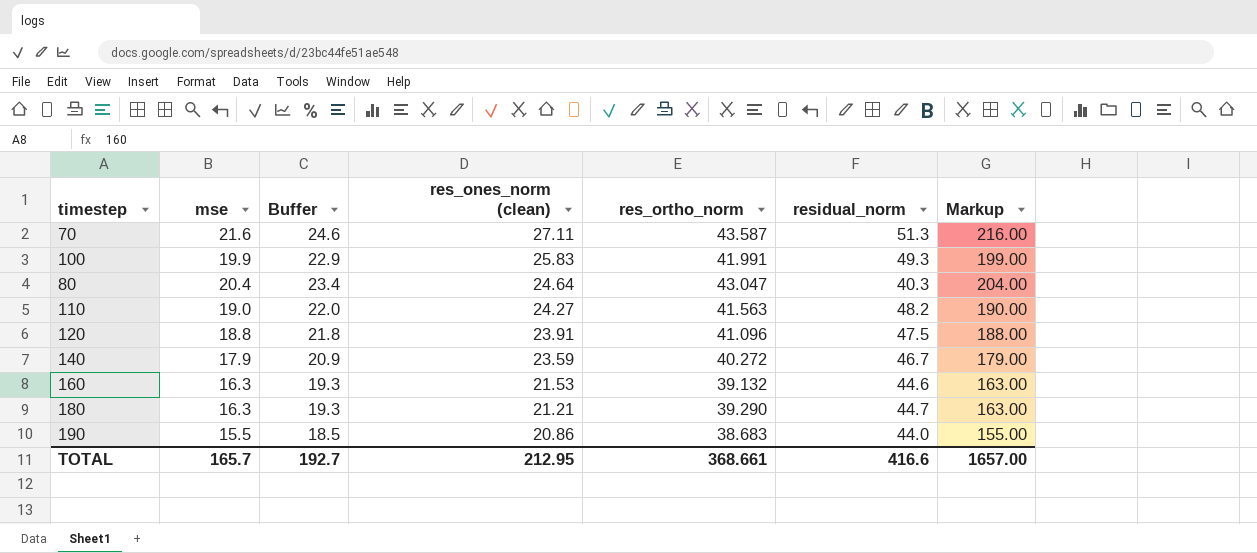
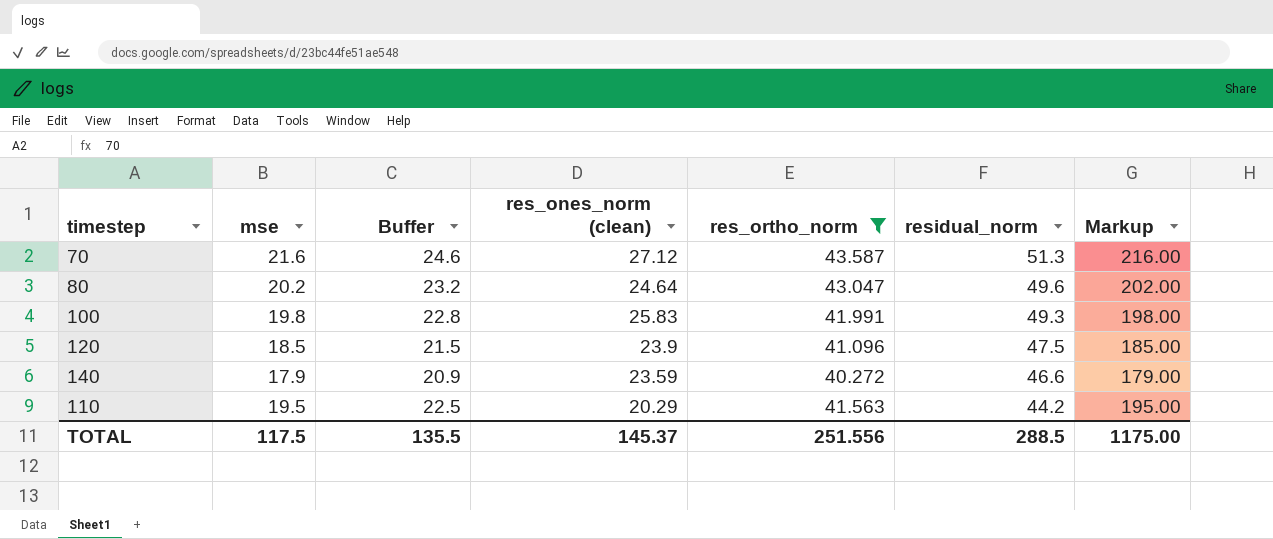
filter: none -> res_ortho_norm >= 40.272
row order: res_ones_norm (clean) descending -> residual_norm descending
70 | res_ones_norm (clean): 27.11 -> 27.12
80 | mse: 20.4 -> 20.2
80 | Buffer: 23.4 -> 23.2
80 | residual_norm: 40.3 -> 49.6
80 | Markup: 204.00 -> 202.00
100 | mse: 19.9 -> 19.8
100 | Buffer: 22.9 -> 22.8
100 | Markup: 199.00 -> 198.00
120 | mse: 18.8 -> 18.5
120 | Buffer: 21.8 -> 21.5
120 | res_ones_norm (clean): 23.91 -> 23.9
120 | Markup: 188.00 -> 185.00
140 | residual_norm: 46.7 -> 46.6
110 | mse: 19.0 -> 19.5
110 | Buffer: 22.0 -> 22.5
110 | res_ones_norm (clean): 24.27 -> 20.29
110 | residual_norm: 48.2 -> 44.2
110 | Markup: 190.00 -> 195.00
TOTAL | mse: 165.7 -> 117.5
TOTAL | Buffer: 192.7 -> 135.5
TOTAL | res_ones_norm (clean): 212.95 -> 145.37
TOTAL | res_ortho_norm: 368.661 -> 251.556
TOTAL | residual_norm: 416.6 -> 288.5
TOTAL | Markup: 1657.00 -> 1175.00

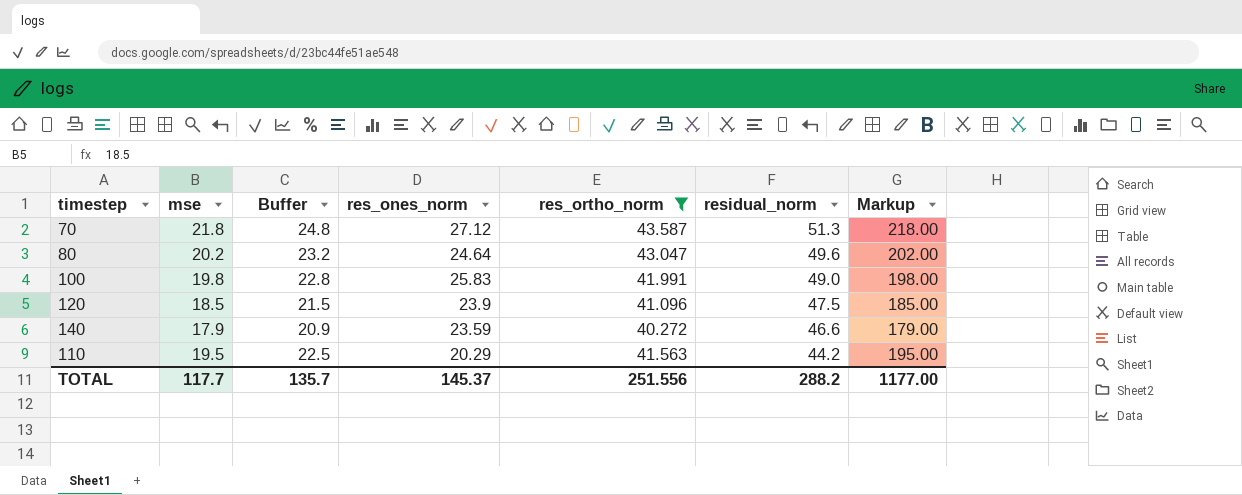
column name: res_ones_norm (clean) -> res_ones_norm
70 | mse: 21.6 -> 21.8
70 | Buffer: 24.6 -> 24.8
70 | Markup: 216.00 -> 218.00
100 | residual_norm: 49.3 -> 49.0
TOTAL | mse: 117.5 -> 117.7
TOTAL | Buffer: 135.5 -> 135.7
TOTAL | residual_norm: 288.5 -> 288.2
TOTAL | Markup: 1175.00 -> 1177.00

